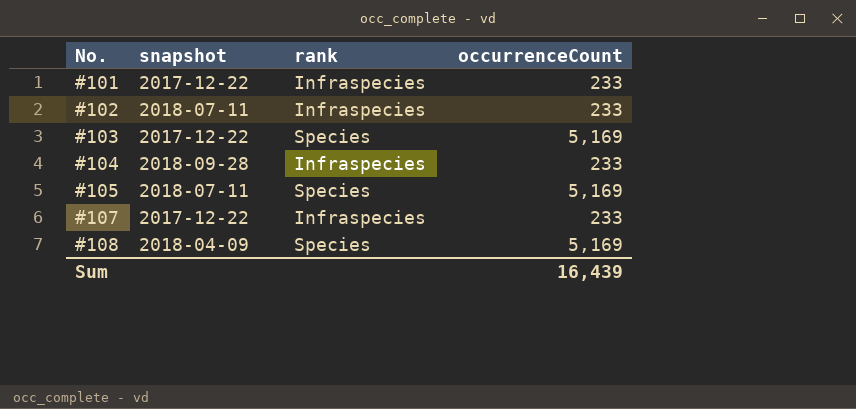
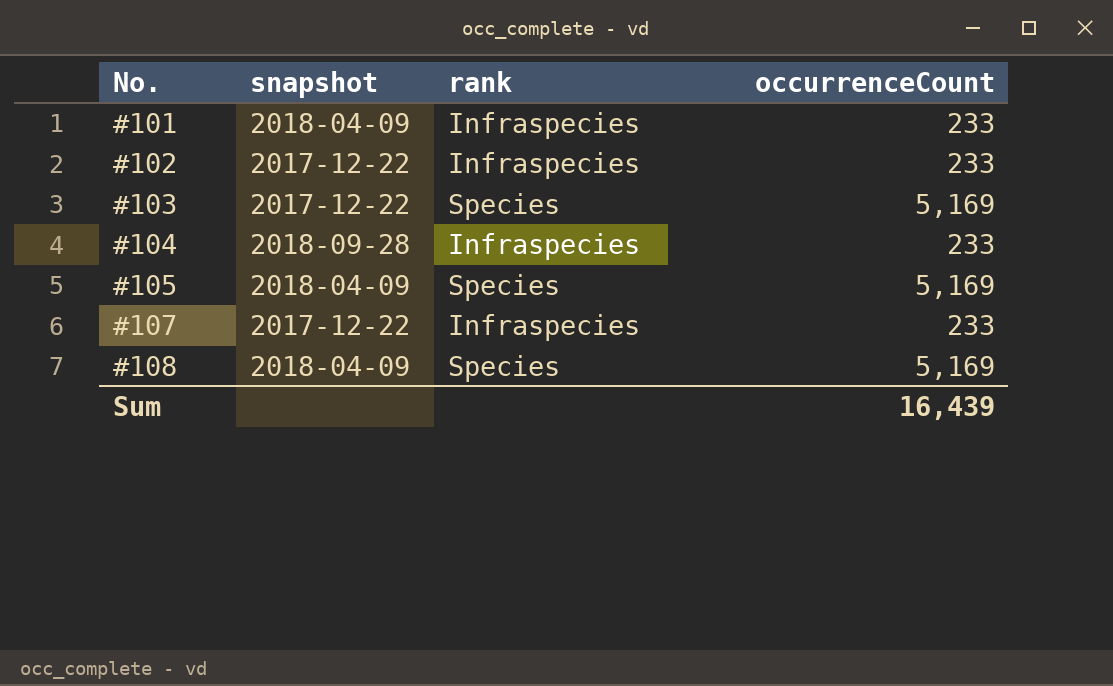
#101 | snapshot: 2017-12-22 -> 2018-04-09
#102 | snapshot: 2018-07-11 -> 2017-12-22
#105 | snapshot: 2018-07-11 -> 2018-04-09

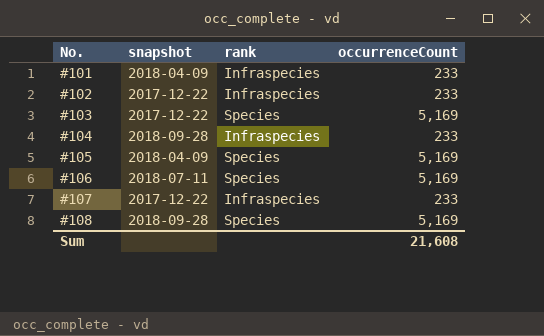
row #106: none -> 2018-07-11 | Species | 5,169
#108 | snapshot: 2018-04-09 -> 2018-09-28
Sum | occurrenceCount: 16,439 -> 21,608

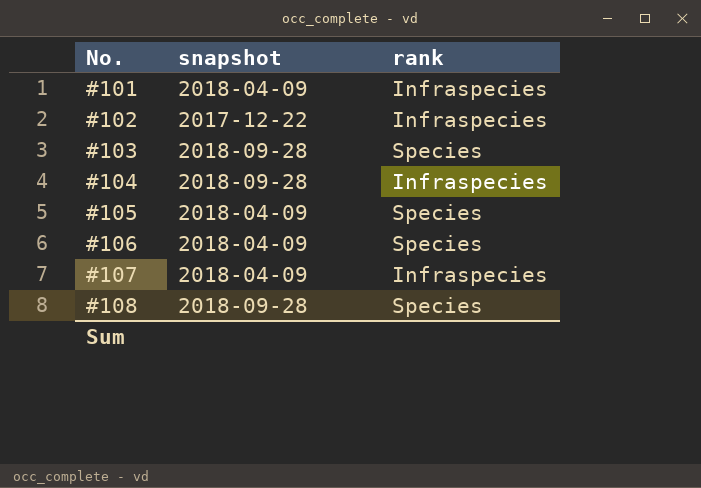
column occurrenceCount | position: 4 -> none
#103 | snapshot: 2017-12-22 -> 2018-09-28
#106 | snapshot: 2018-07-11 -> 2018-04-09
#107 | snapshot: 2017-12-22 -> 2018-04-09

